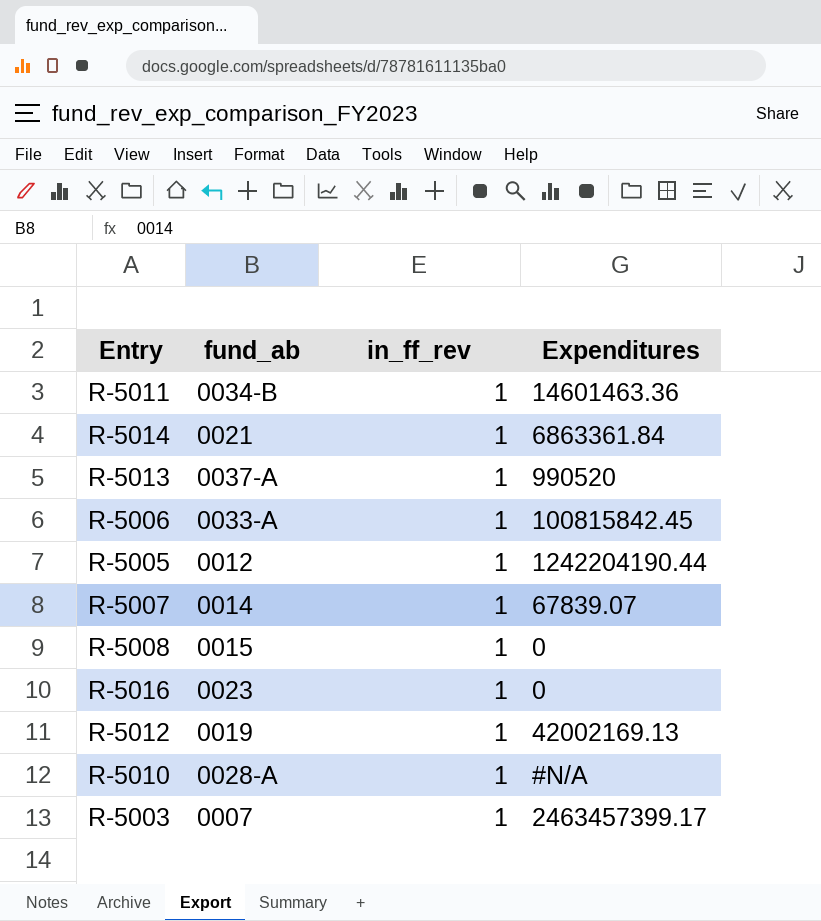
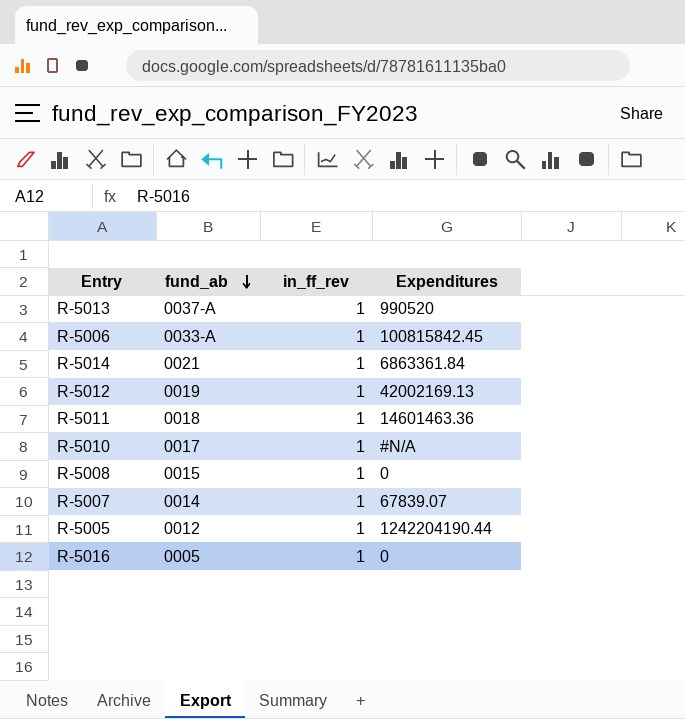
row order: none -> fund_ab descending
row R-5003: 0007 | 1 | 2463457399.17 -> none
R-5011 | fund_ab: 0034-B -> 0018
R-5010 | fund_ab: 0028-A -> 0017
R-5016 | fund_ab: 0023 -> 0005

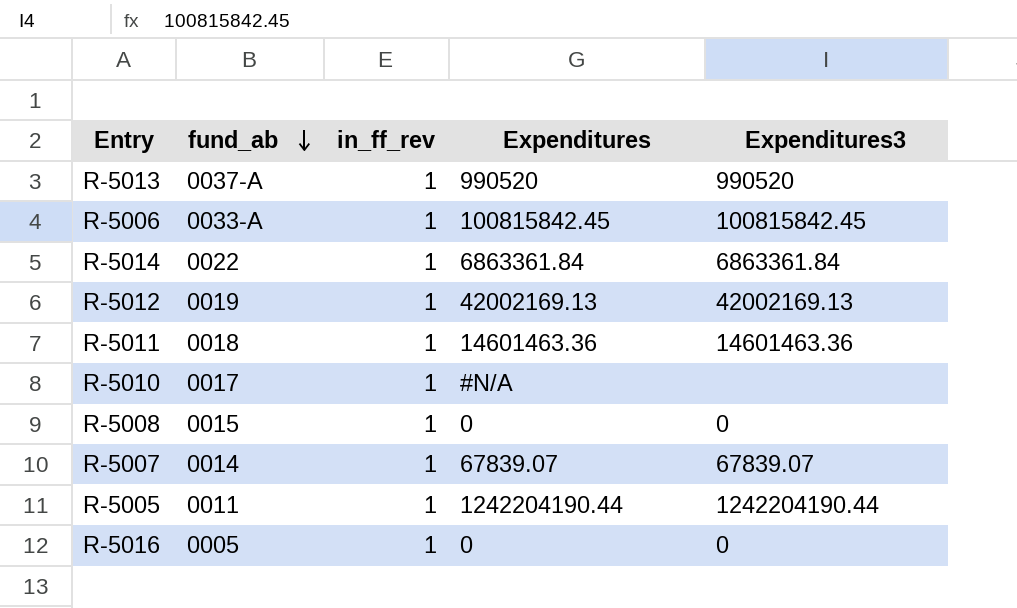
column Expenditures3 | position: none -> 5
R-5014 | fund_ab: 0021 -> 0022
R-5005 | fund_ab: 0012 -> 0011

